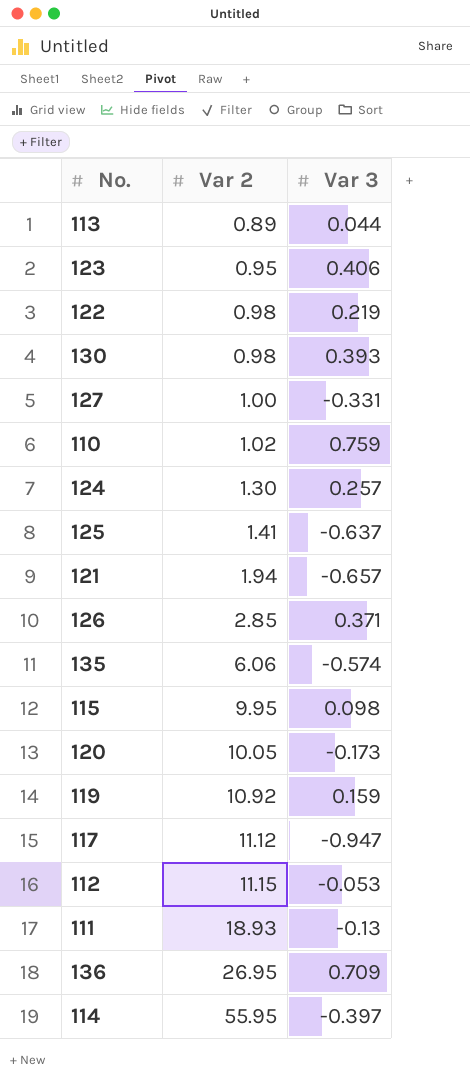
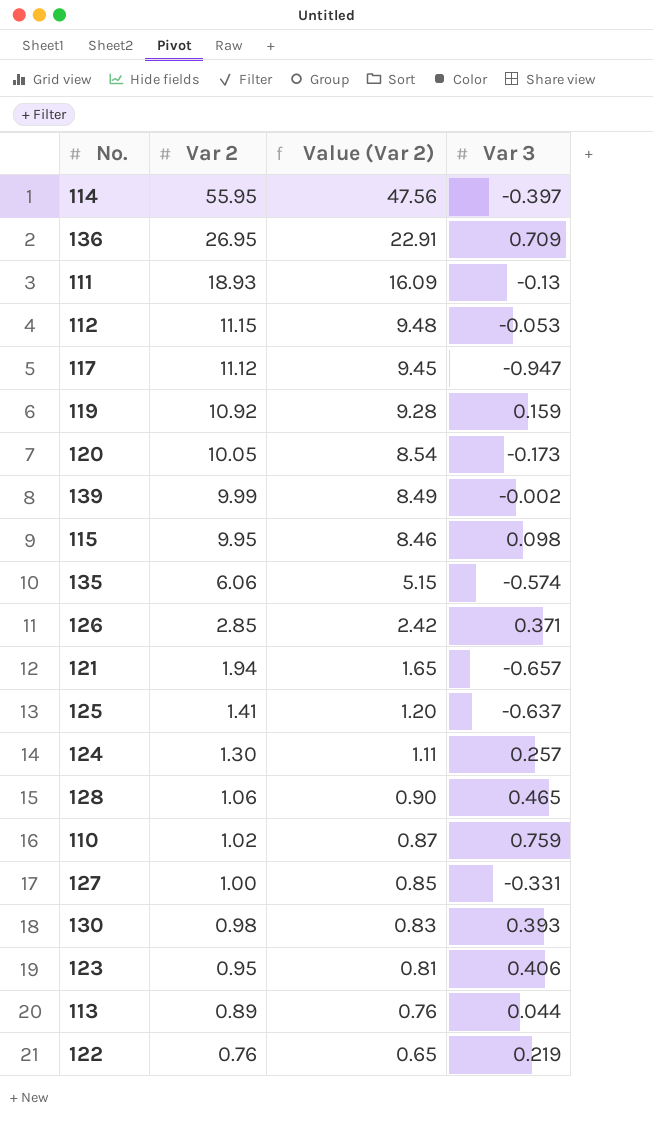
row order: Var 2 ascending -> Var 2 descending
column Value (Var 2) | formula: none -> [Var 2] * 0.85
row 139: none -> 9.99 | 8.49 | -0.002
row 128: none -> 1.06 | 0.90 | 0.465
122 | Var 2: 0.98 -> 0.76

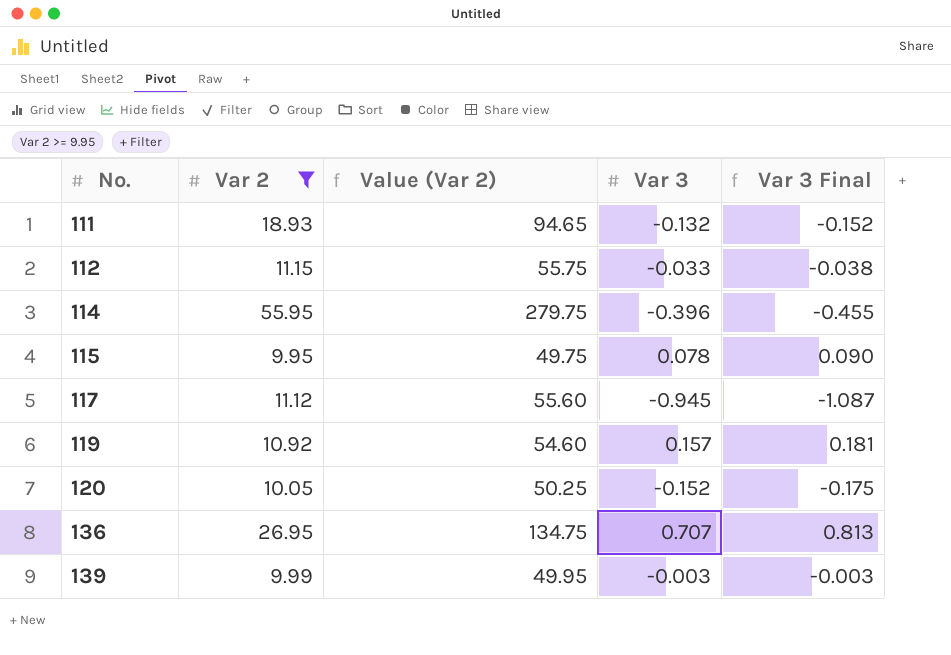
filter: none -> Var 2 >= 9.95
row order: Var 2 descending -> No. ascending
column Value (Var 2) | formula: [Var 2] * 0.85 -> [Var 2] * 5
column Var 3 Final | formula: none -> [Var 3] * 1.15
111 | Var 3: -0.13 -> -0.132
112 | Var 3: -0.053 -> -0.033
114 | Var 3: -0.397 -> -0.396
115 | Var 3: 0.098 -> 0.078
117 | Var 3: -0.947 -> -0.945
119 | Var 3: 0.159 -> 0.157
120 | Var 3: -0.173 -> -0.152
136 | Var 3: 0.709 -> 0.707
139 | Var 3: -0.002 -> -0.003

